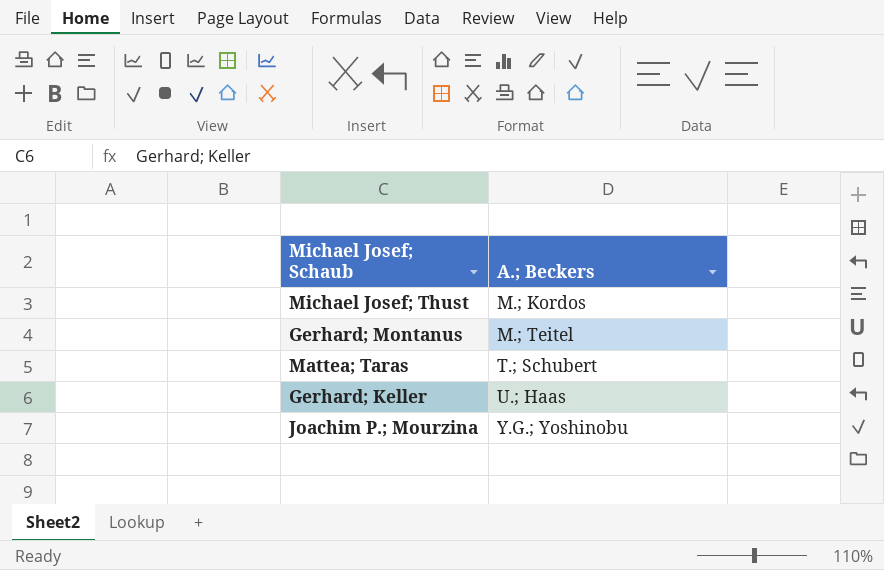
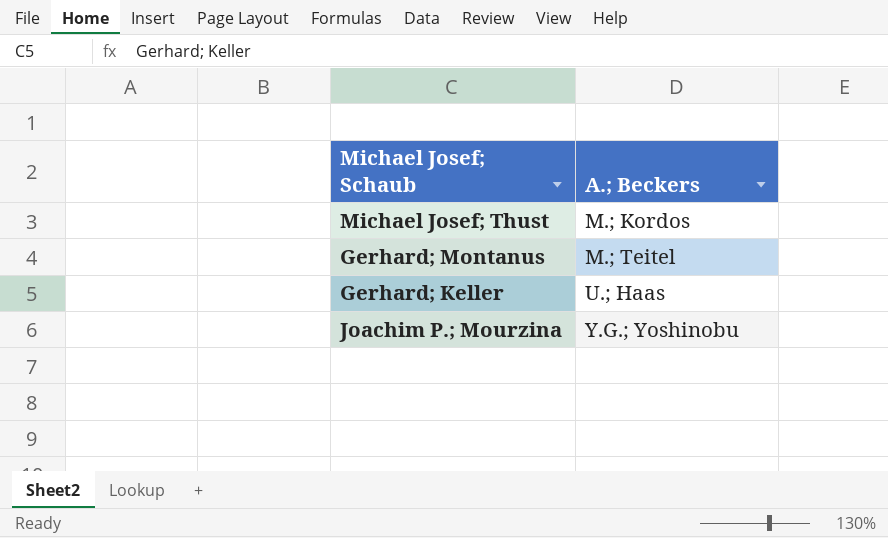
row Mattea; Taras: T.; Schubert -> none

